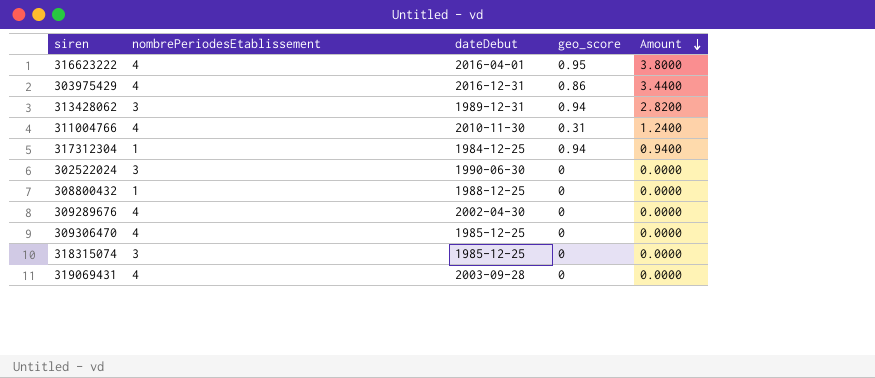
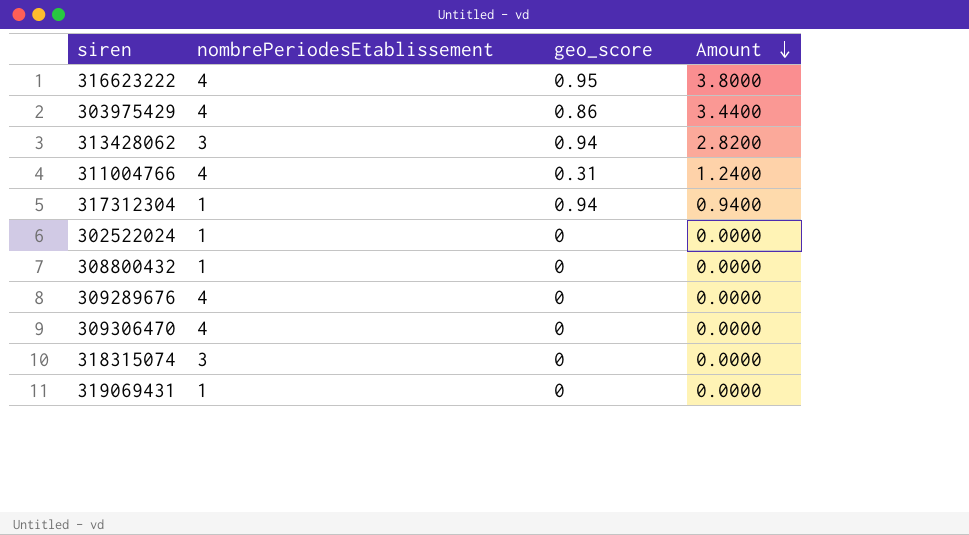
column dateDebut | position: 3 -> none
302522024 | nombrePeriodesEtablissement: 3 -> 1
319069431 | nombrePeriodesEtablissement: 4 -> 1

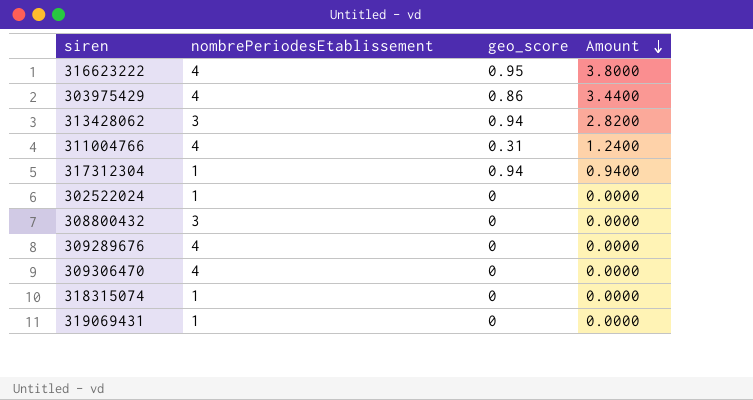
308800432 | nombrePeriodesEtablissement: 1 -> 3
318315074 | nombrePeriodesEtablissement: 3 -> 1

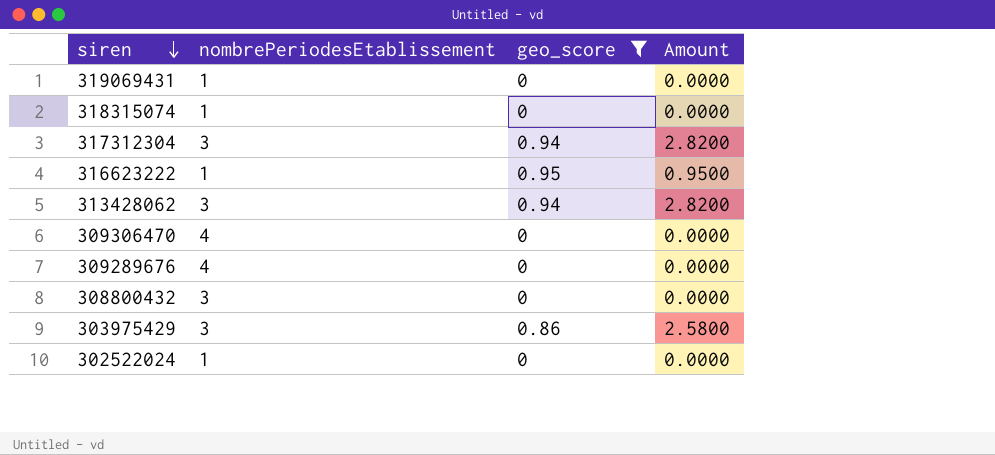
filter: none -> geo_score != 0.31
row order: Amount descending -> siren descending
317312304 | nombrePeriodesEtablissement: 1 -> 3
317312304 | Amount: 0.9400 -> 2.8200
316623222 | nombrePeriodesEtablissement: 4 -> 1
316623222 | Amount: 3.8000 -> 0.9500
303975429 | nombrePeriodesEtablissement: 4 -> 3
303975429 | Amount: 3.4400 -> 2.5800

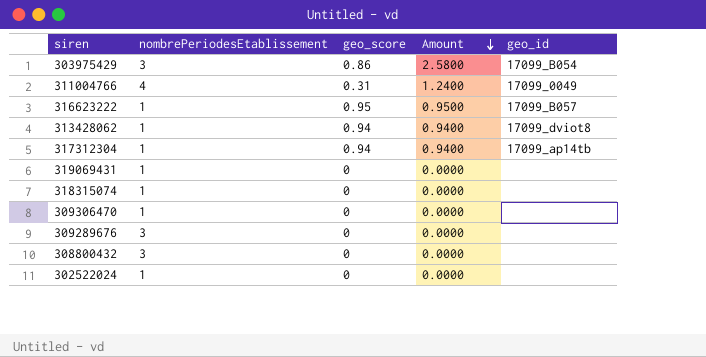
filter: geo_score != 0.31 -> none
row order: siren descending -> Amount descending
column geo_id | position: none -> 5
313428062 | nombrePeriodesEtablissement: 3 -> 1
313428062 | Amount: 2.8200 -> 0.9400
317312304 | nombrePeriodesEtablissement: 3 -> 1
317312304 | Amount: 2.8200 -> 0.9400
309306470 | nombrePeriodesEtablissement: 4 -> 1
309289676 | nombrePeriodesEtablissement: 4 -> 3

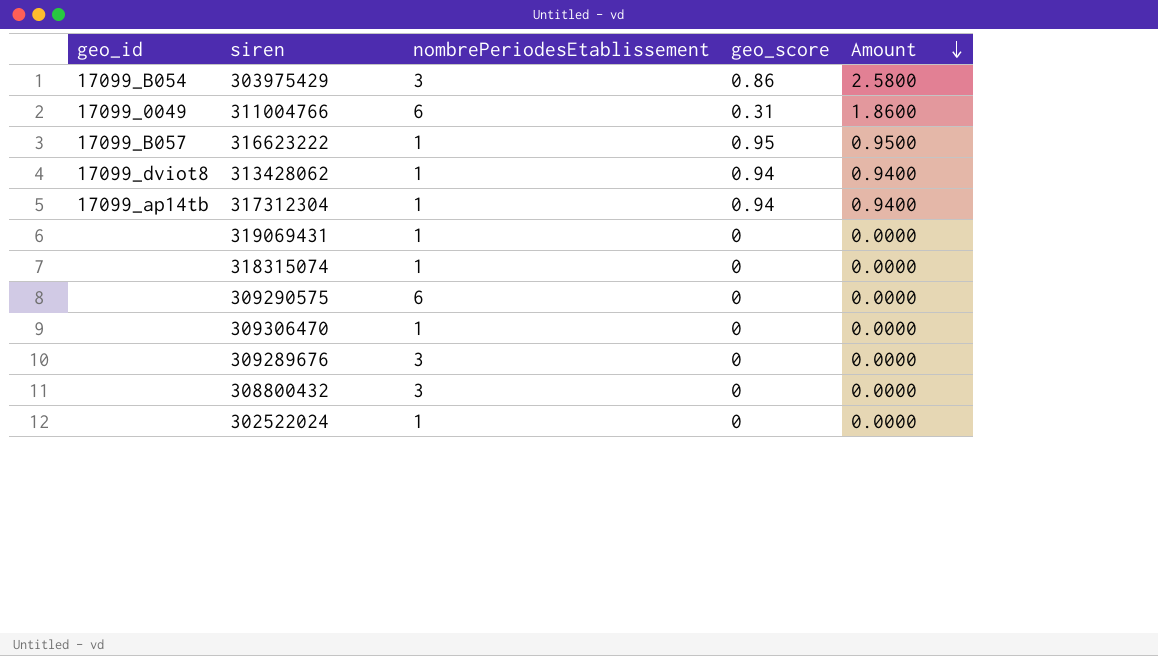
column geo_id | position: 5 -> 1
311004766 | nombrePeriodesEtablissement: 4 -> 6
311004766 | Amount: 1.2400 -> 1.8600
row 309290575: none -> none | 6 | 0 | 0.0000

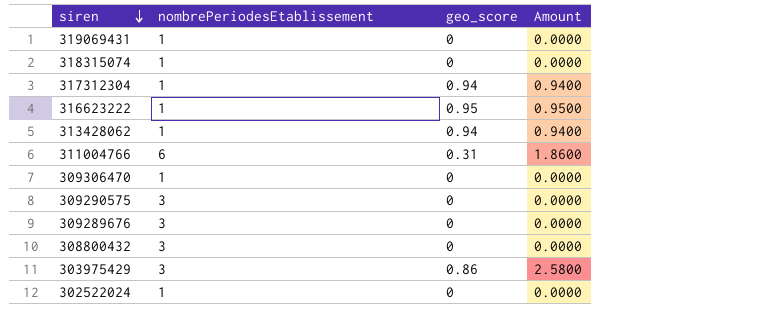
row order: Amount descending -> siren descending
column geo_id | position: 1 -> none
309290575 | nombrePeriodesEtablissement: 6 -> 3

